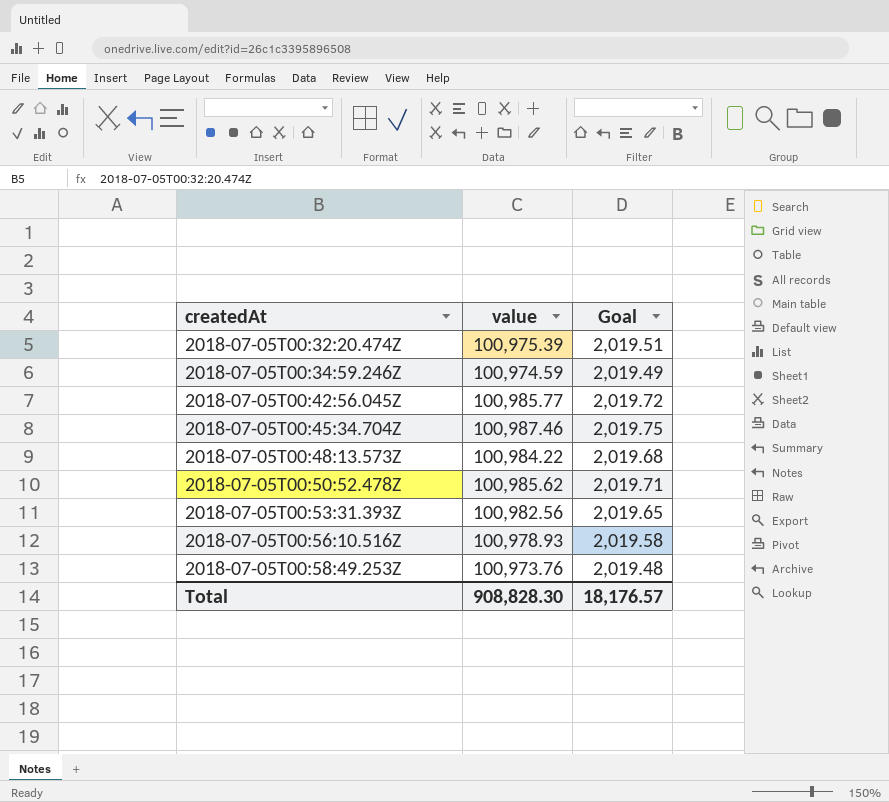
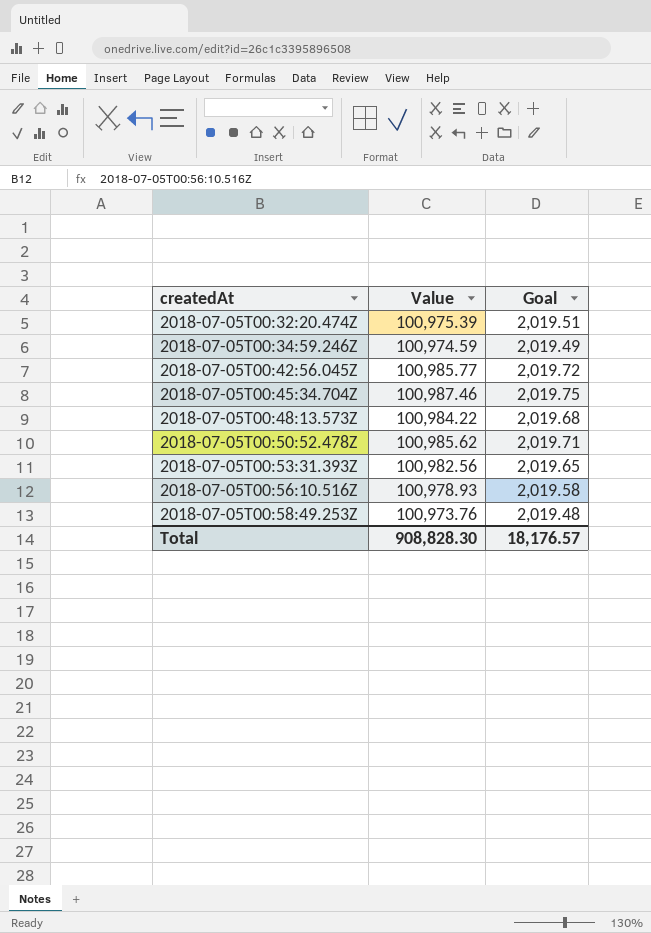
column name: value -> Value

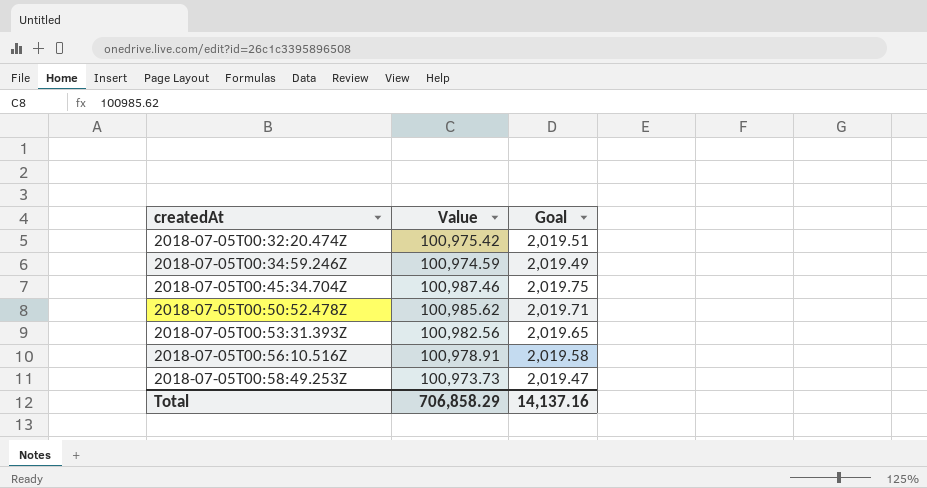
row 2018-07-05T00:42:56.045Z: 100,985.77 | 2,019.72 -> none
row 2018-07-05T00:48:13.573Z: 100,984.22 | 2,019.68 -> none
2018-07-05T00:32:20.474Z | Value: 100,975.39 -> 100,975.42
2018-07-05T00:56:10.516Z | Value: 100,978.93 -> 100,978.91
2018-07-05T00:58:49.253Z | Value: 100,973.76 -> 100,973.73
2018-07-05T00:58:49.253Z | Goal: 2,019.48 -> 2,019.47
Total | Value: 908,828.30 -> 706,858.29
Total | Goal: 18,176.57 -> 14,137.16

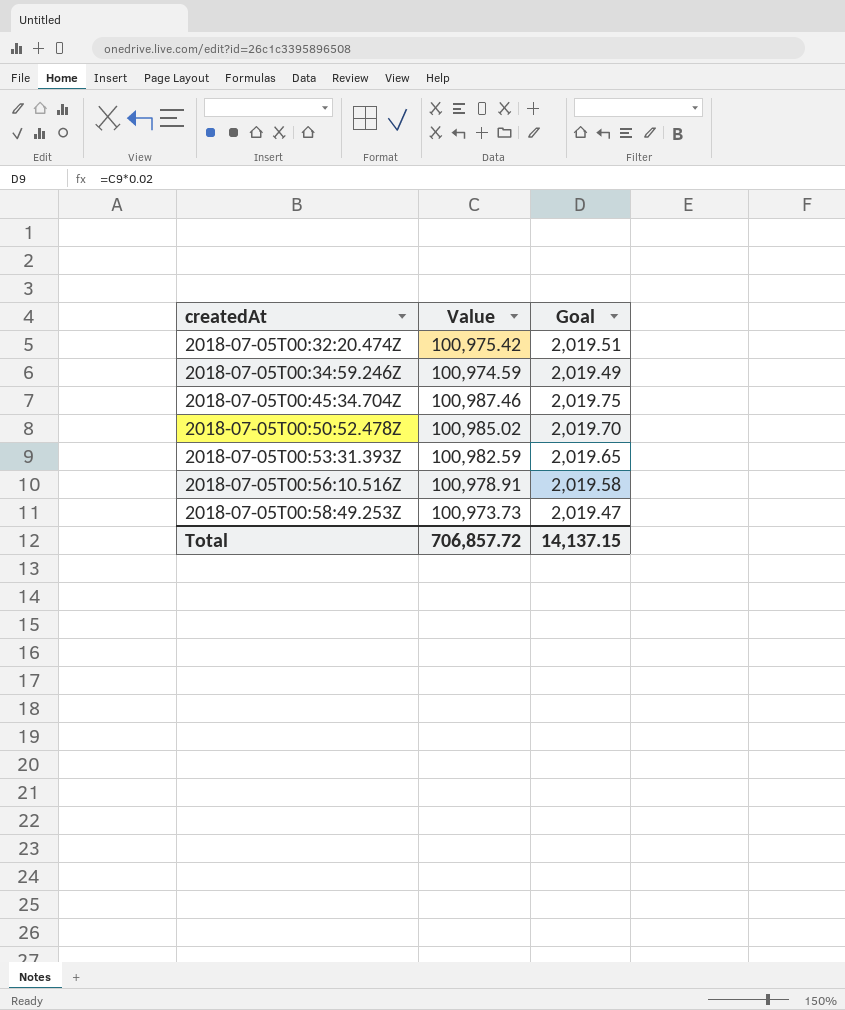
2018-07-05T00:50:52.478Z | Value: 100,985.62 -> 100,985.02
2018-07-05T00:50:52.478Z | Goal: 2,019.71 -> 2,019.70
2018-07-05T00:53:31.393Z | Value: 100,982.56 -> 100,982.59
Total | Value: 706,858.29 -> 706,857.72
Total | Goal: 14,137.16 -> 14,137.15

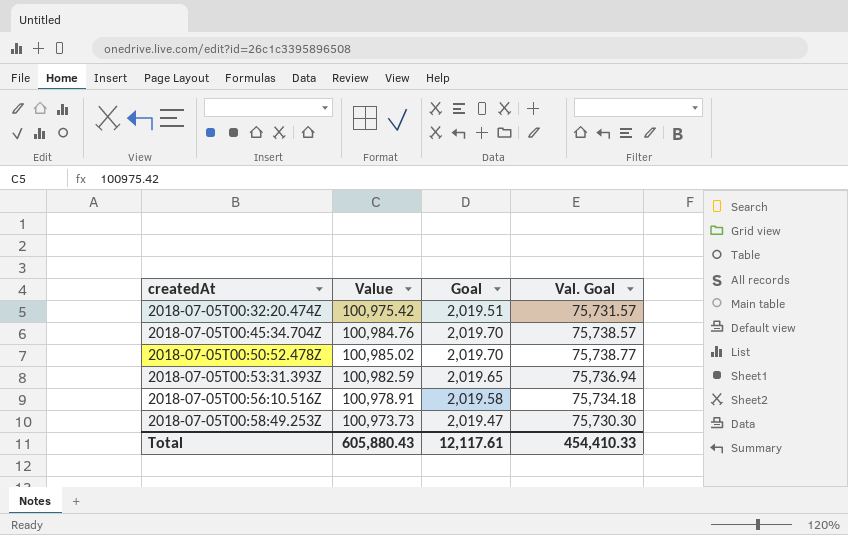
column Val. Goal | formula: none -> [Value] * 0.75
row 2018-07-05T00:34:59.246Z: 100,974.59 | 2,019.49 -> none
2018-07-05T00:45:34.704Z | Value: 100,987.46 -> 100,984.76
2018-07-05T00:45:34.704Z | Goal: 2,019.75 -> 2,019.70
Total | Value: 706,857.72 -> 605,880.43
Total | Goal: 14,137.15 -> 12,117.61

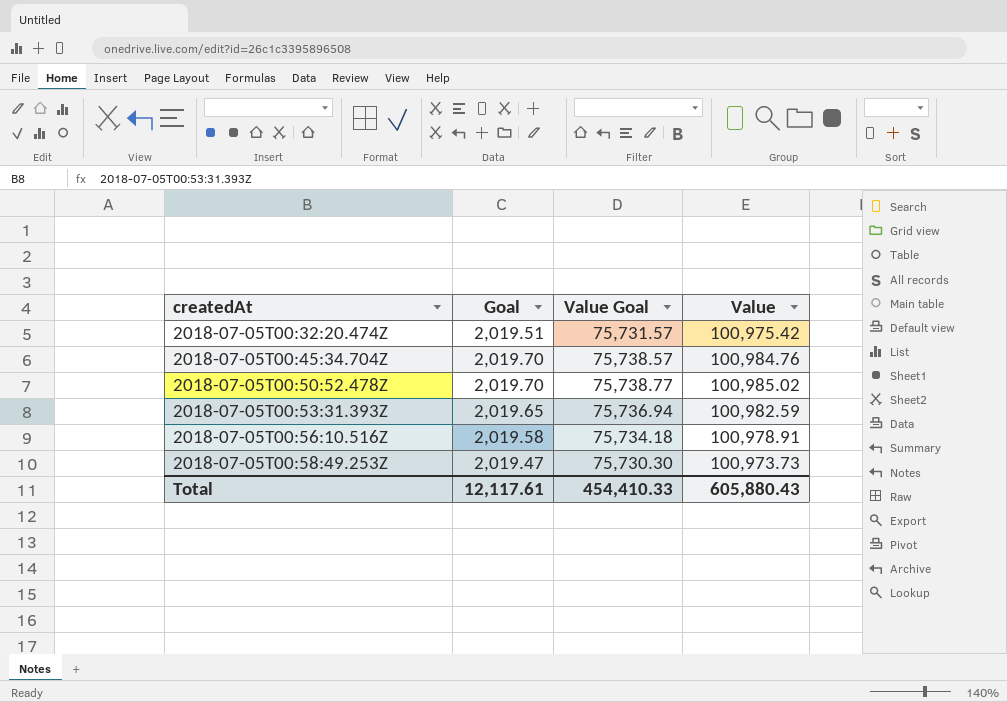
column name: Val. Goal -> Value Goal
column Value | position: 2 -> 4

